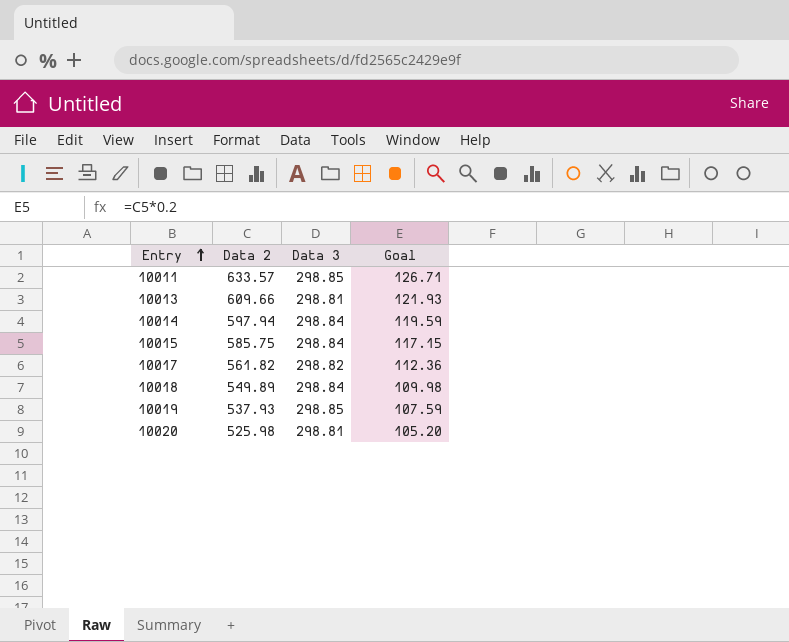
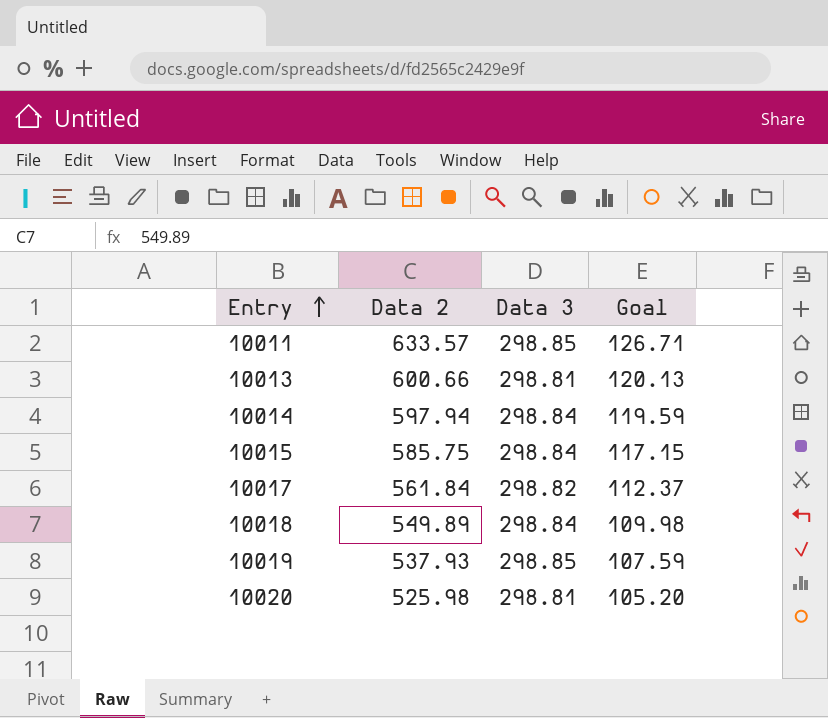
10013 | Data 2: 609.66 -> 600.66
10013 | Goal: 121.93 -> 120.13
10017 | Data 2: 561.82 -> 561.84
10017 | Goal: 112.36 -> 112.37

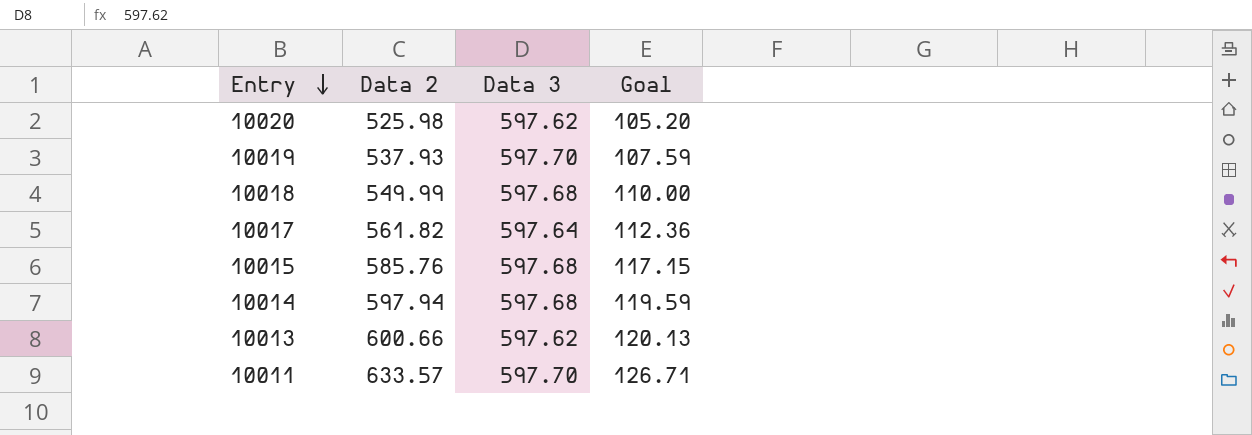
row order: Entry ascending -> Entry descending
10020 | Data 3: 298.81 -> 597.62
10019 | Data 3: 298.85 -> 597.70
10018 | Data 2: 549.89 -> 549.99
10018 | Data 3: 298.84 -> 597.68
10018 | Goal: 109.98 -> 110.00
10017 | Data 2: 561.84 -> 561.82
10017 | Data 3: 298.82 -> 597.64
10017 | Goal: 112.37 -> 112.36
10015 | Data 2: 585.75 -> 585.76
10015 | Data 3: 298.84 -> 597.68
10014 | Data 3: 298.84 -> 597.68
10013 | Data 3: 298.81 -> 597.62
10011 | Data 3: 298.85 -> 597.70

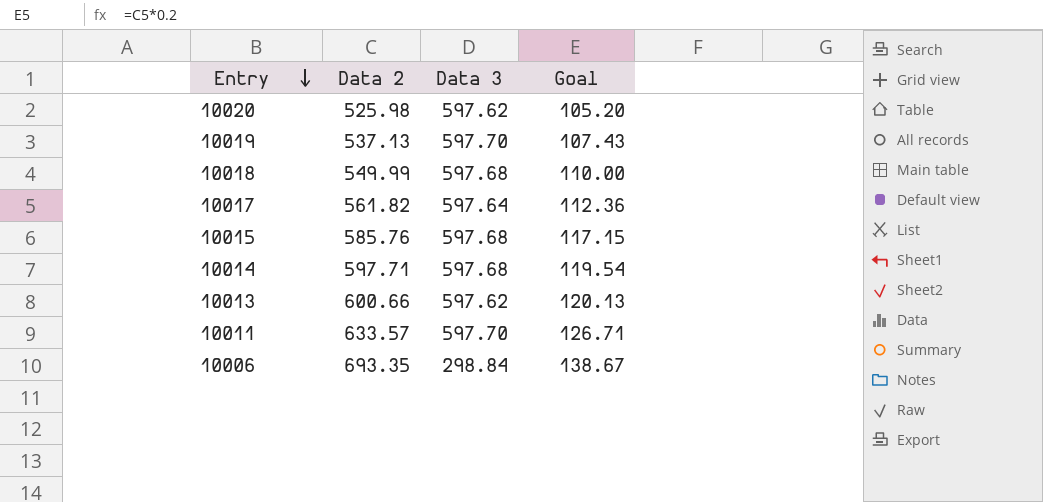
10019 | Data 2: 537.93 -> 537.13
10019 | Goal: 107.59 -> 107.43
10014 | Data 2: 597.94 -> 597.71
10014 | Goal: 119.59 -> 119.54
row 10006: none -> 693.35 | 298.84 | 138.67

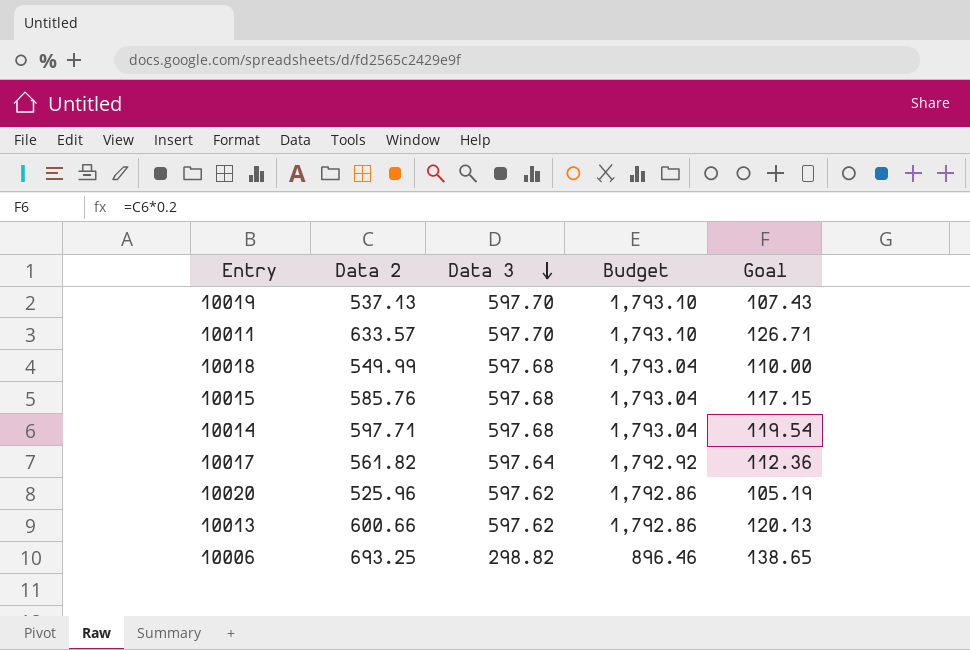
row order: Entry descending -> Data 3 descending
column Budget | formula: none -> [Data 3] * 3
10020 | Data 2: 525.98 -> 525.96
10020 | Goal: 105.20 -> 105.19
10006 | Data 2: 693.35 -> 693.25
10006 | Data 3: 298.84 -> 298.82
10006 | Goal: 138.67 -> 138.65

